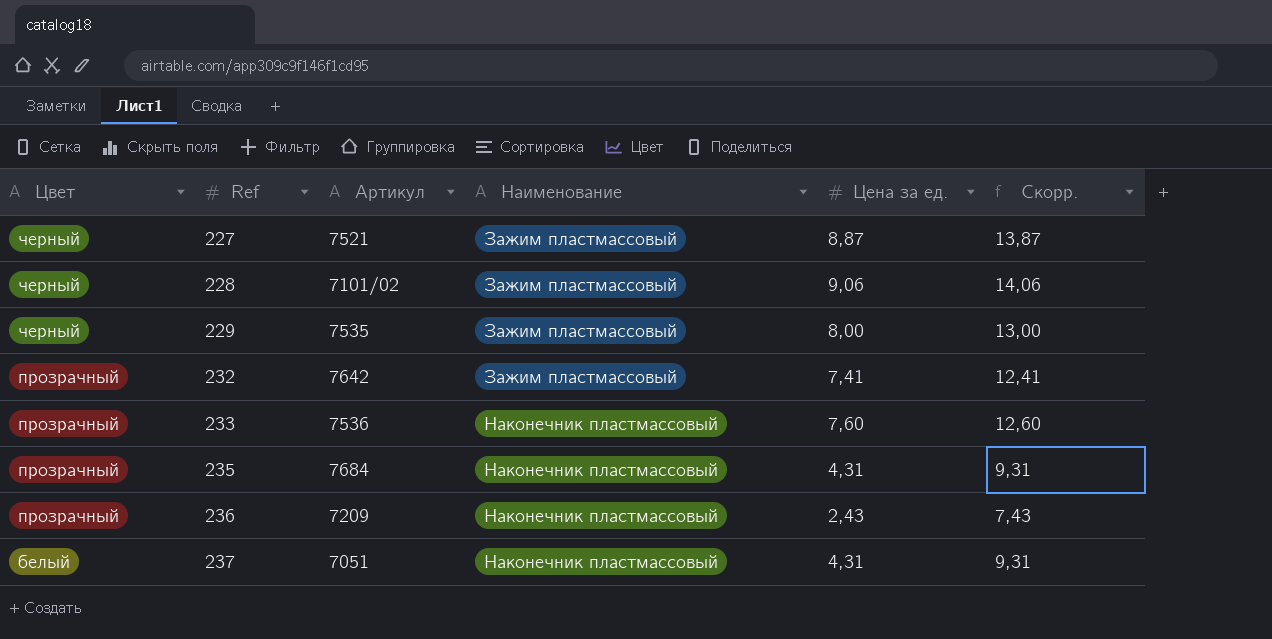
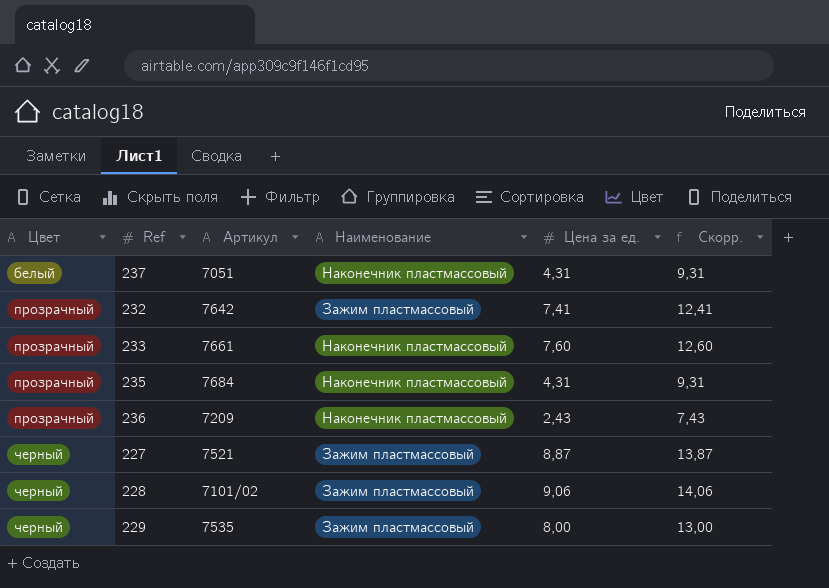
row order: Цвет descending -> Цвет ascending
233 | Артикул: 7536 -> 7661

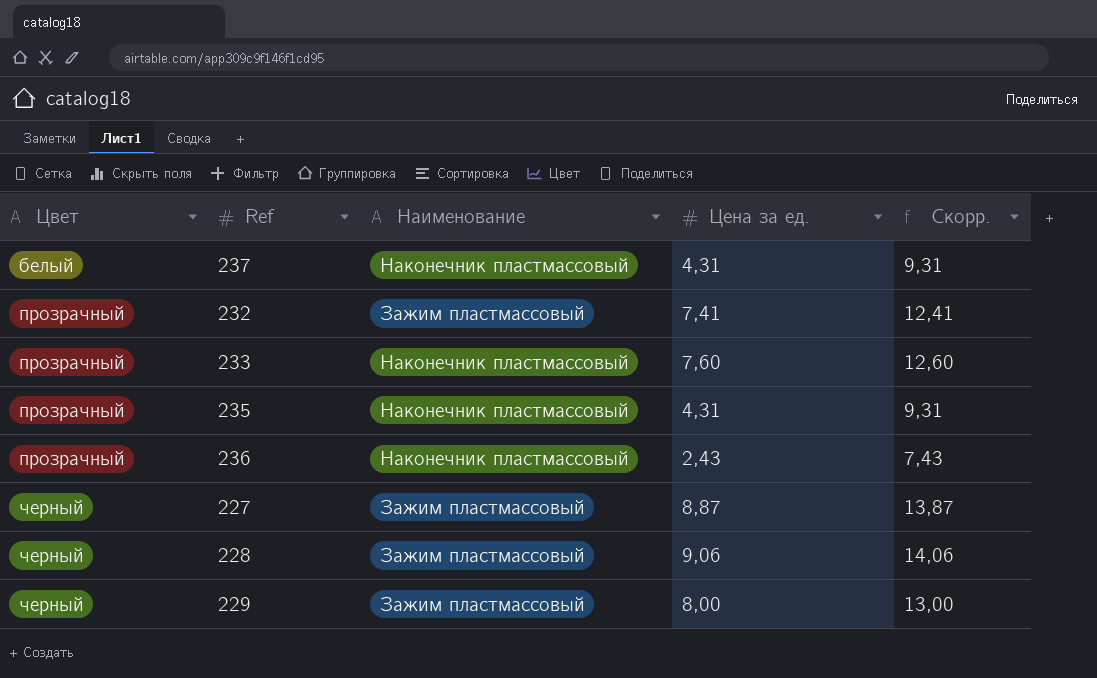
column Артикул | position: 3 -> none

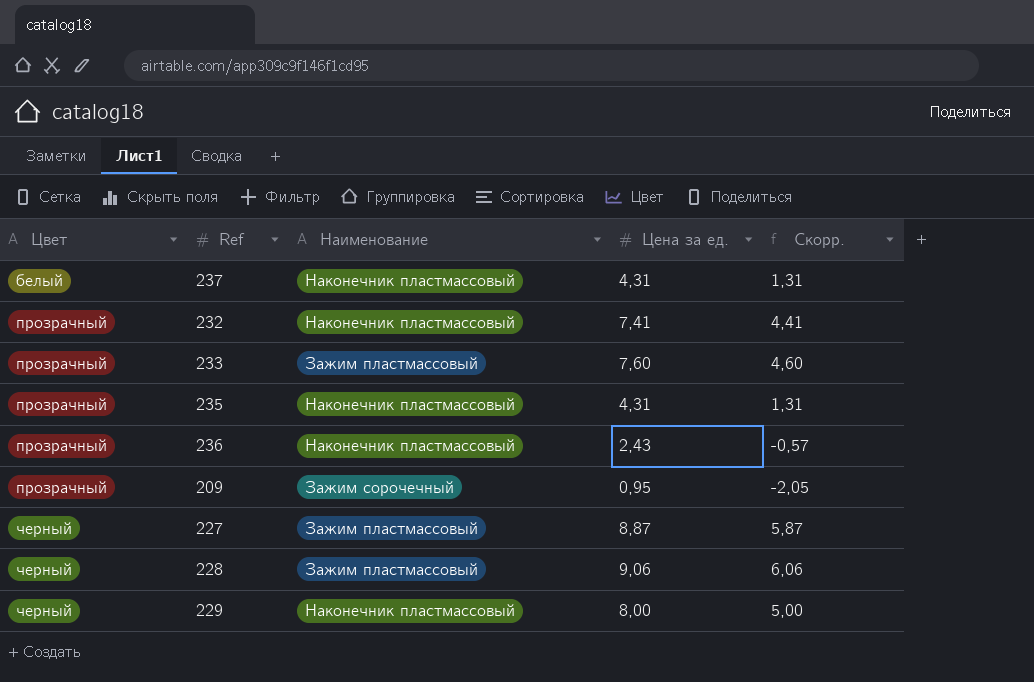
column Скорр. | formula: [Цена за ед.] + 5 -> [Цена за ед.] - 3
232 | Наименование: Зажим пластмассовый -> Наконечник пластмассовый
233 | Наименование: Наконечник пластмассовый -> Зажим пластмассовый
row 209: none -> прозрачный | Зажим сорочечный | 0,95 | -2,05
229 | Наименование: Зажим пластмассовый -> Наконечник пластмассовый

